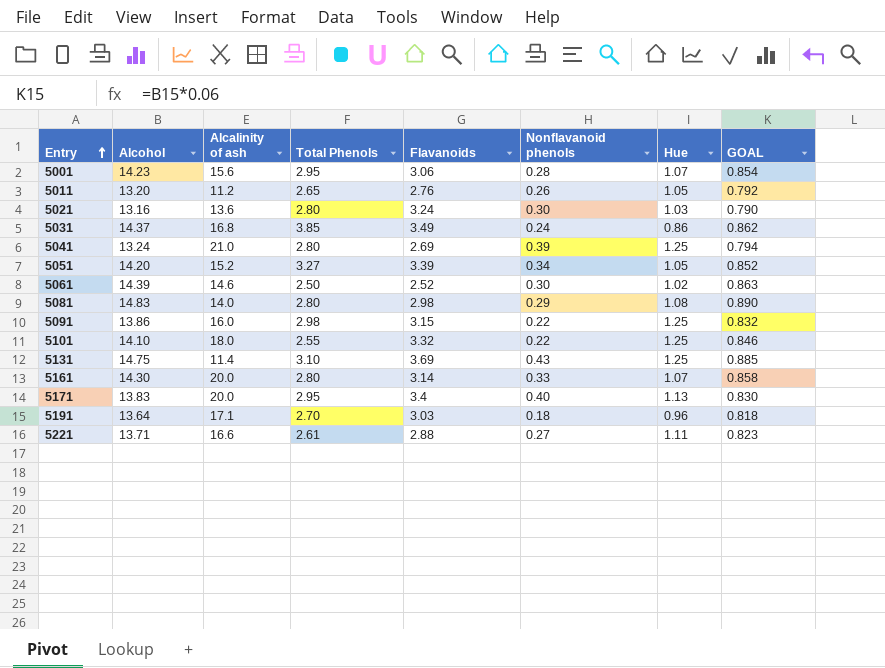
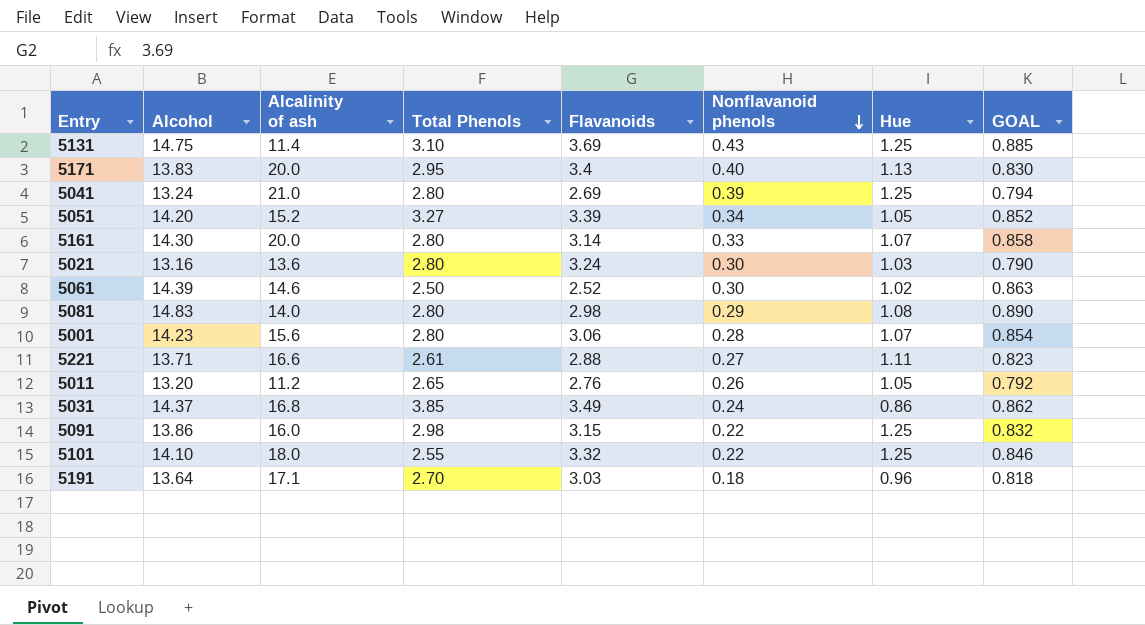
row order: Entry ascending -> Nonflavanoid phenols descending
5001 | Total Phenols: 2.95 -> 2.80

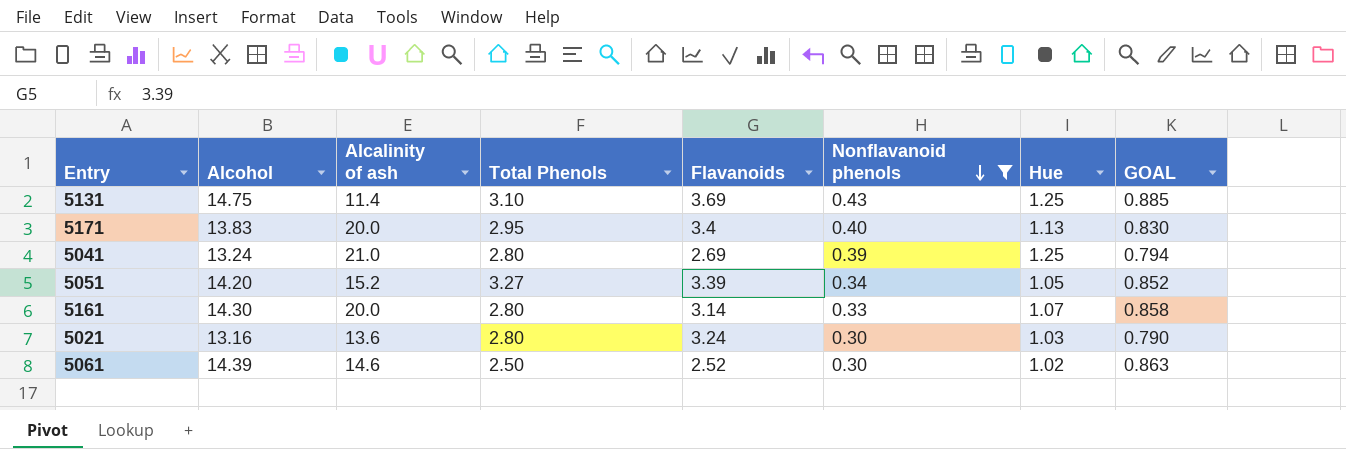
filter: none -> Nonflavanoid phenols >= 0.30

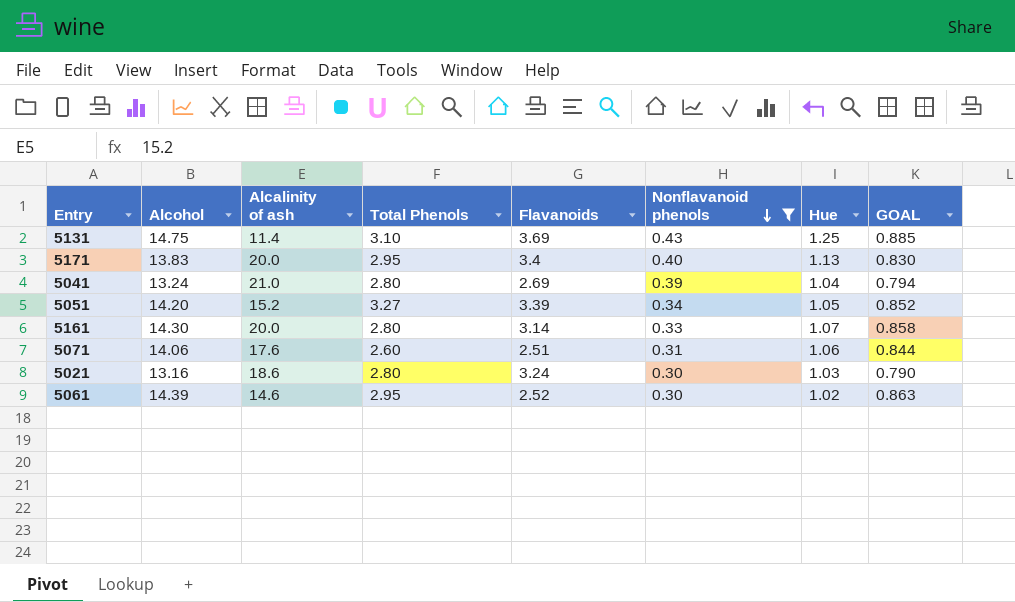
5041 | Hue: 1.25 -> 1.04
row 5071: none -> 14.06 | 17.6 | 2.60 | 2.51 | 0.31 | 1.06 | 0.844
5021 | Alcalinity of ash: 13.6 -> 18.6
5061 | Total Phenols: 2.50 -> 2.95

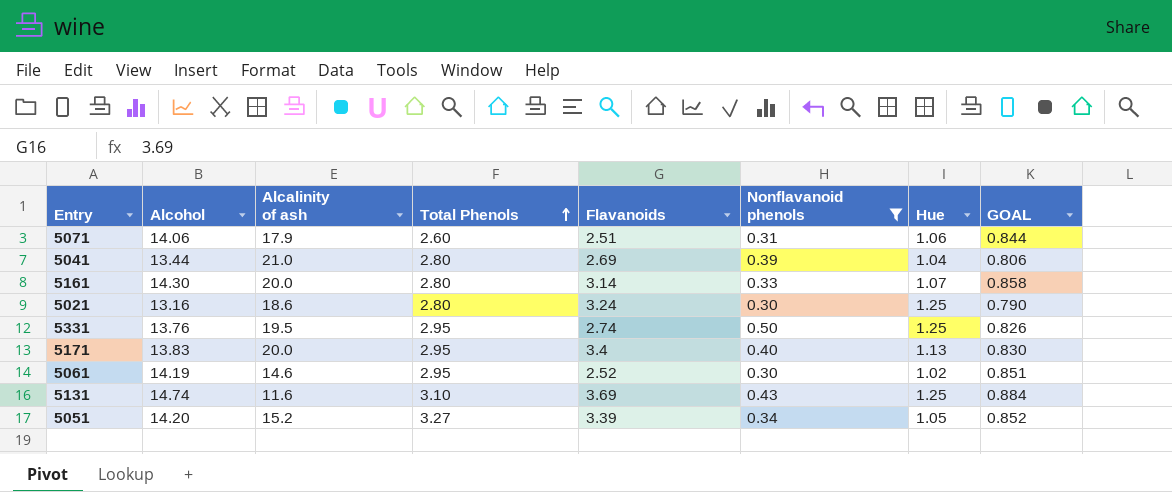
row order: Nonflavanoid phenols descending -> Total Phenols ascending
5071 | Alcalinity of ash: 17.6 -> 17.9
5041 | Alcohol: 13.24 -> 13.44
5041 | GOAL: 0.794 -> 0.806
5021 | Hue: 1.03 -> 1.25
row 5331: none -> 13.76 | 19.5 | 2.95 | 2.74 | 0.50 | 1.25 | 0.826
5061 | Alcohol: 14.39 -> 14.19
5061 | GOAL: 0.863 -> 0.851
5131 | Alcohol: 14.75 -> 14.74
5131 | Alcalinity of ash: 11.4 -> 11.6
5131 | GOAL: 0.885 -> 0.884

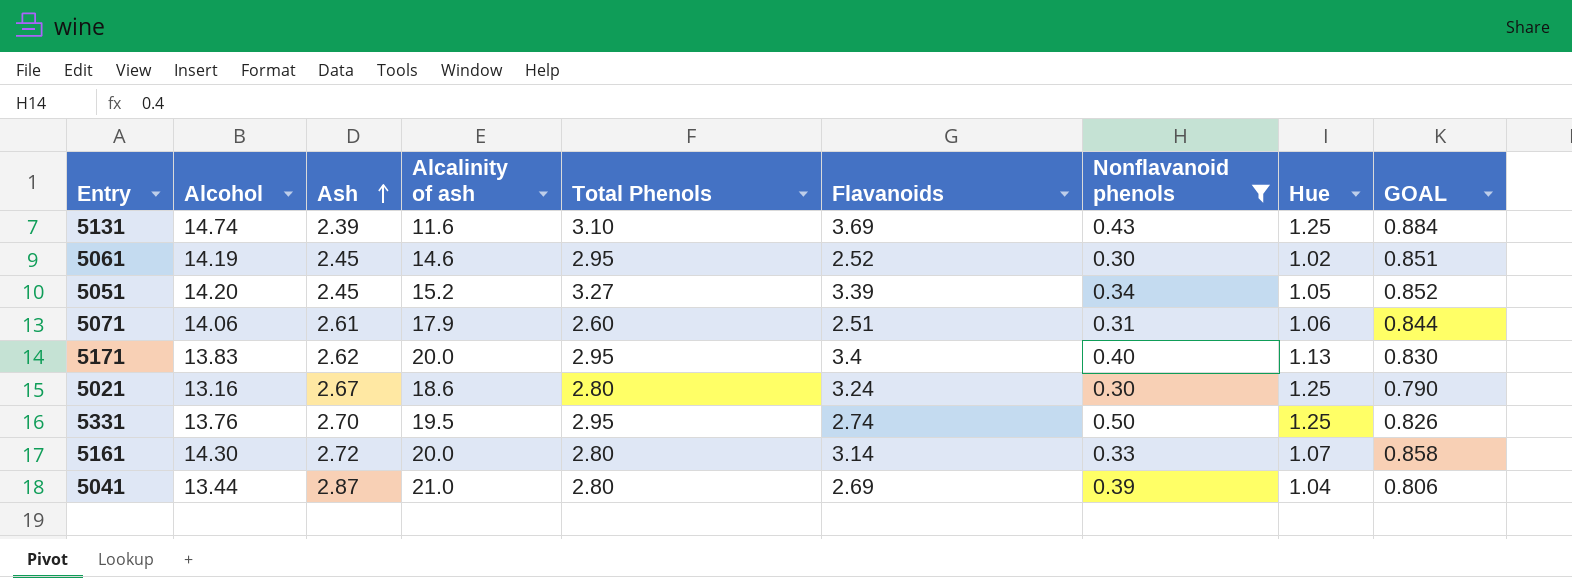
row order: Total Phenols ascending -> Ash ascending
column Ash | position: none -> 3

